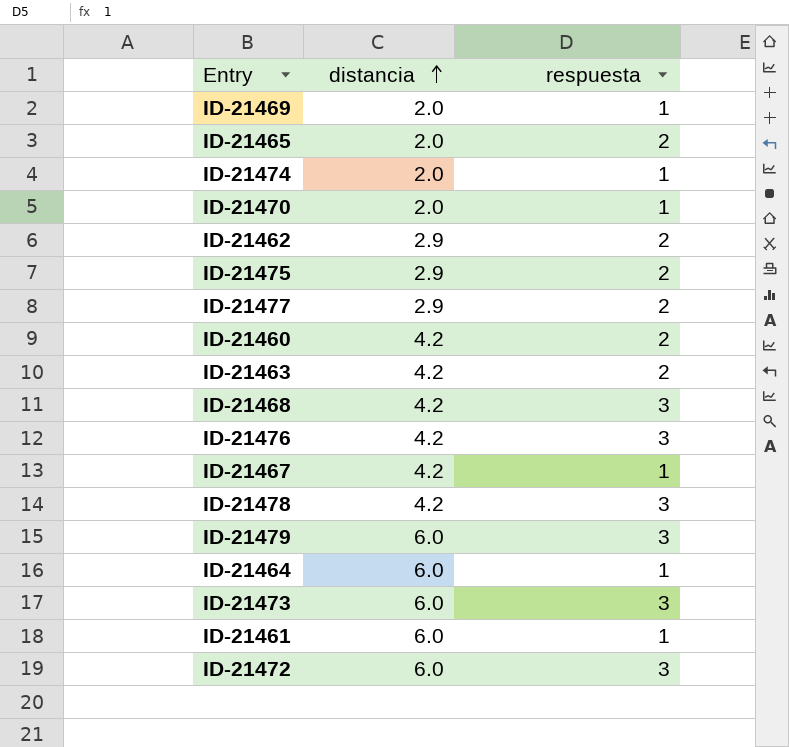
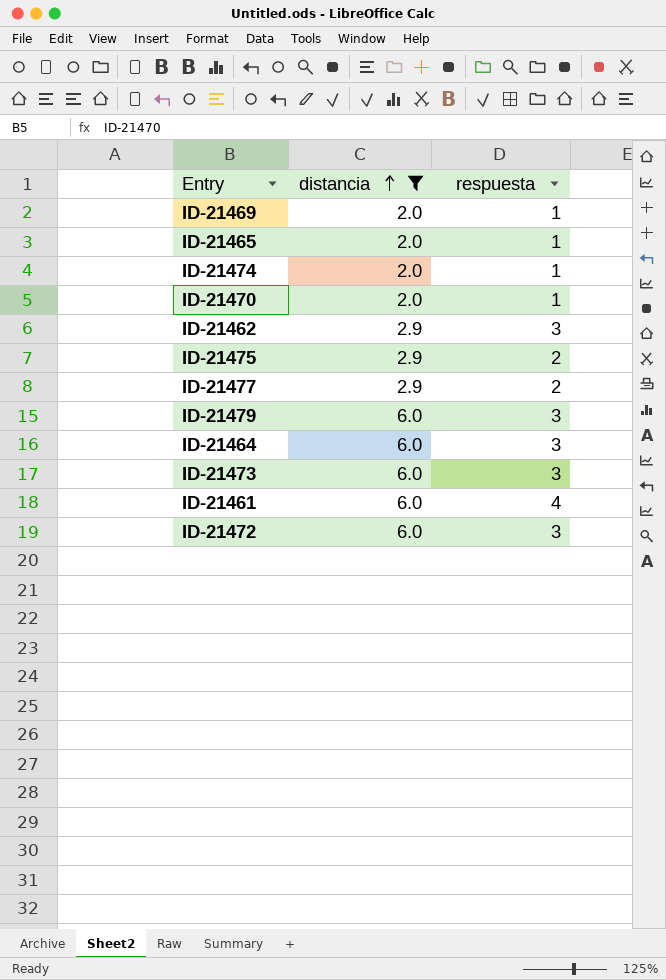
filter: none -> distancia != 4.2
ID-21465 | respuesta: 2 -> 1
ID-21462 | respuesta: 2 -> 3
ID-21464 | respuesta: 1 -> 3
ID-21461 | respuesta: 1 -> 4

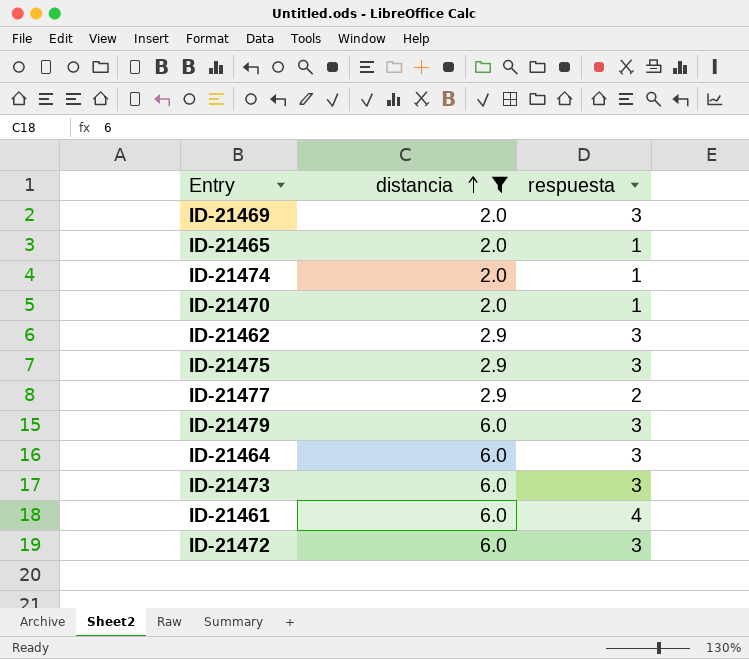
ID-21469 | respuesta: 1 -> 3
ID-21475 | respuesta: 2 -> 3

